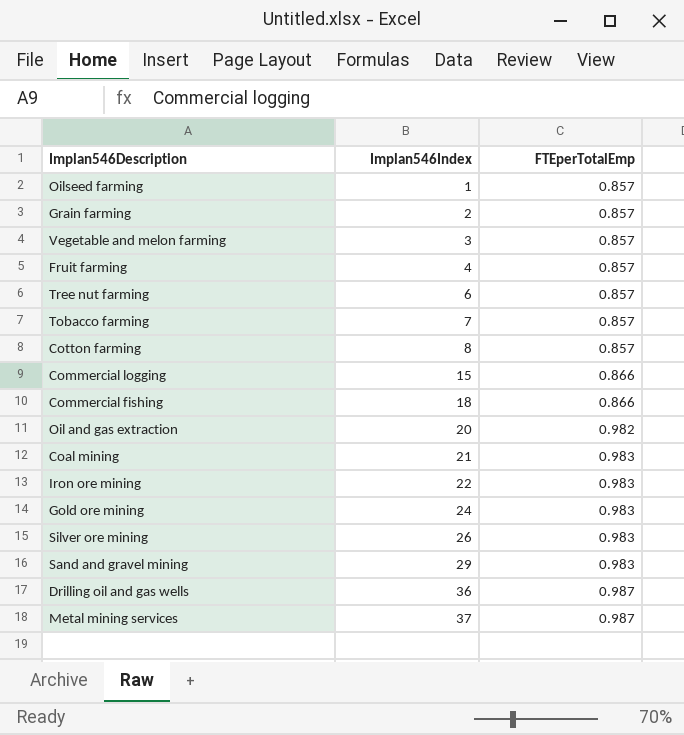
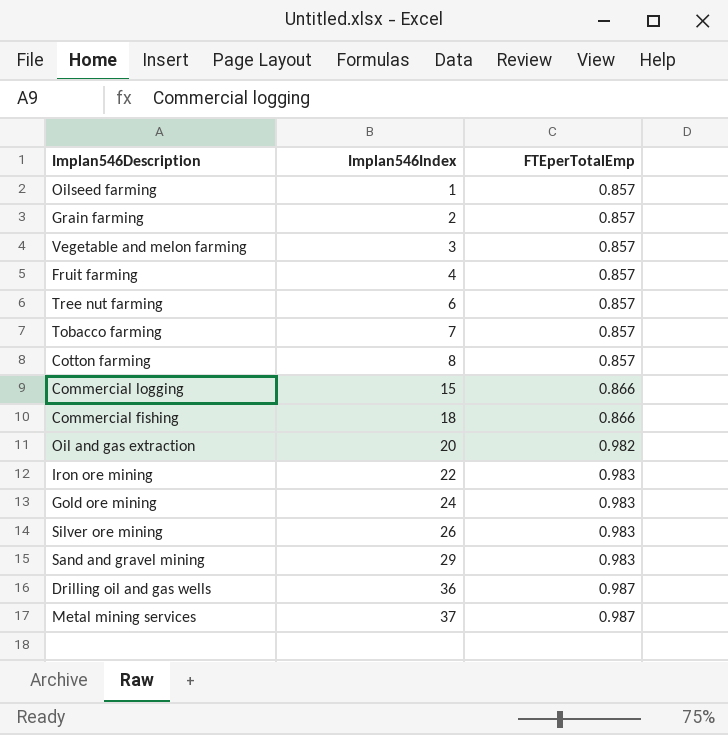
row Coal mining: 21 | 0.983 -> none

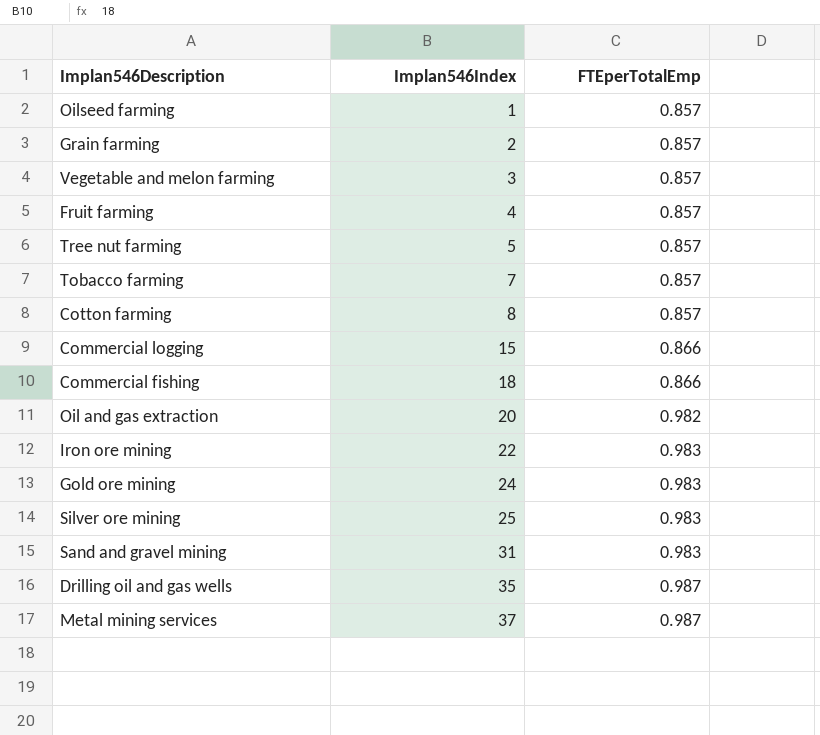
Tree nut farming | Implan546Index: 6 -> 5
Silver ore mining | Implan546Index: 26 -> 25
Sand and gravel mining | Implan546Index: 29 -> 31
Drilling oil and gas wells | Implan546Index: 36 -> 35

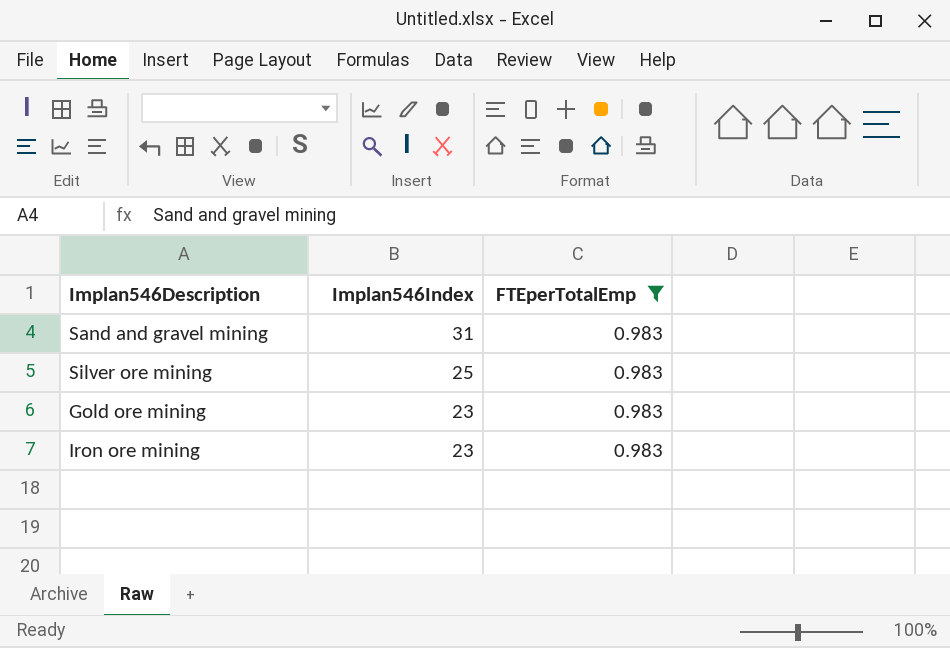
filter: none -> FTEperTotalEmp = 0.983
row order: Implan546Index ascending -> Implan546Index descending
Gold ore mining | Implan546Index: 24 -> 23
Iron ore mining | Implan546Index: 22 -> 23

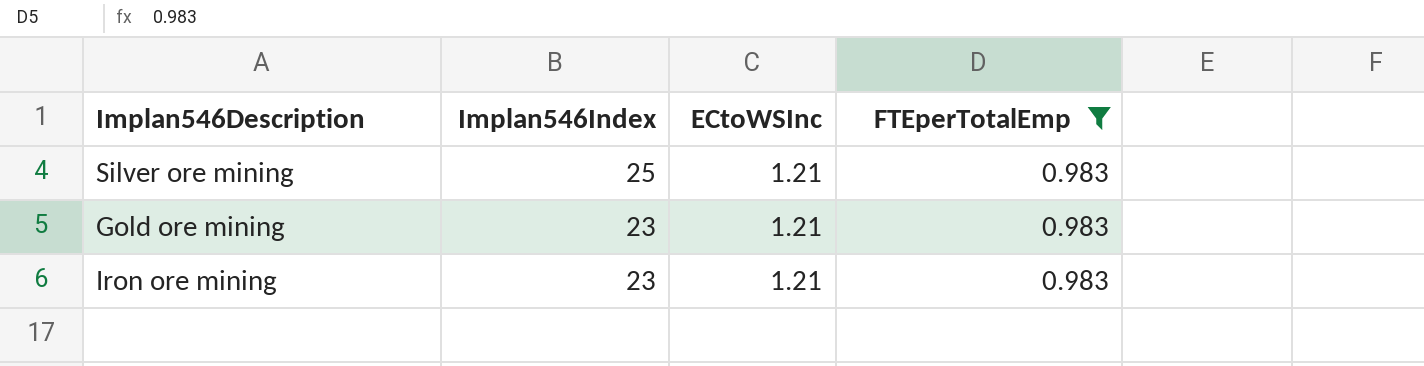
column ECtoWSInc | position: none -> 3
row Sand and gravel mining: 31 | 0.983 -> none

